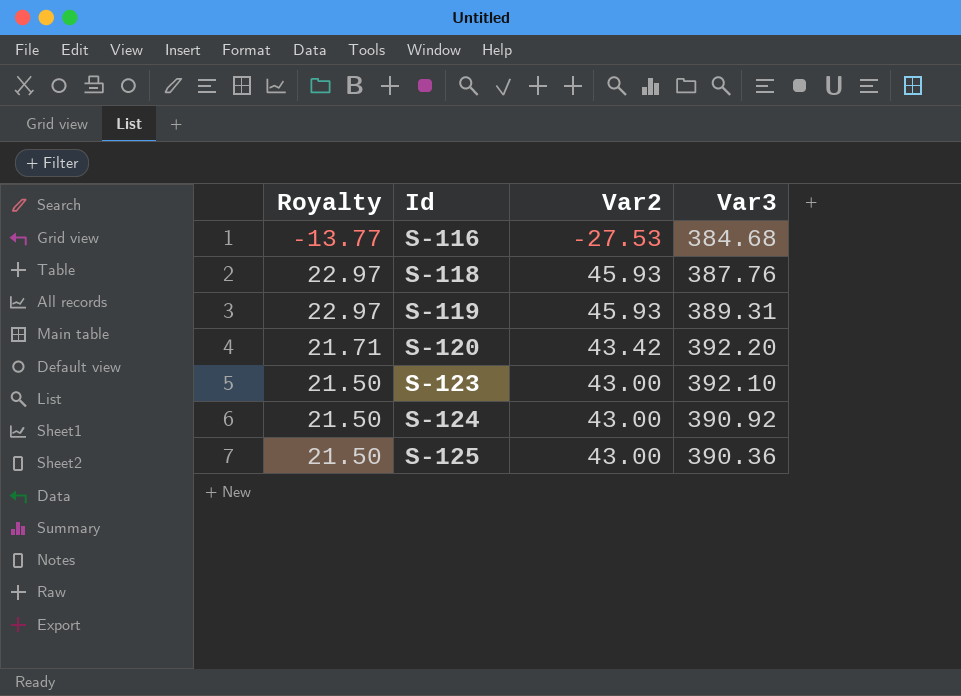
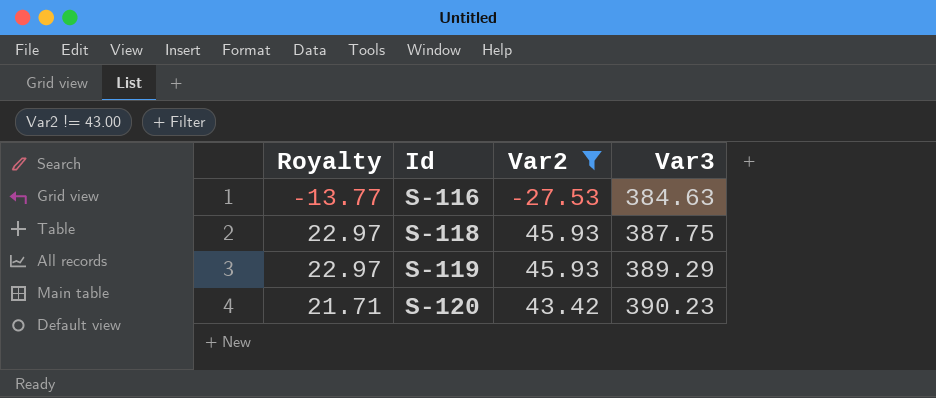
filter: none -> Var2 != 43.00
S-116 | Var3: 384.68 -> 384.63
S-118 | Var3: 387.76 -> 387.75
S-119 | Var3: 389.31 -> 389.29
S-120 | Var3: 392.20 -> 390.23

